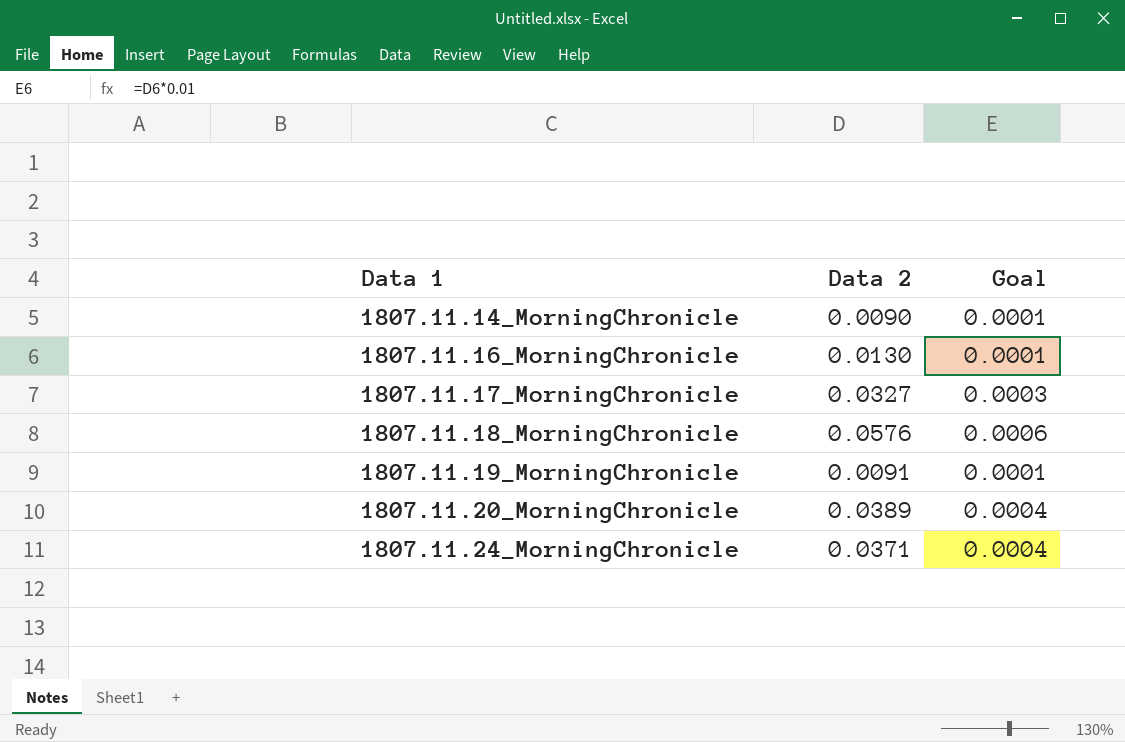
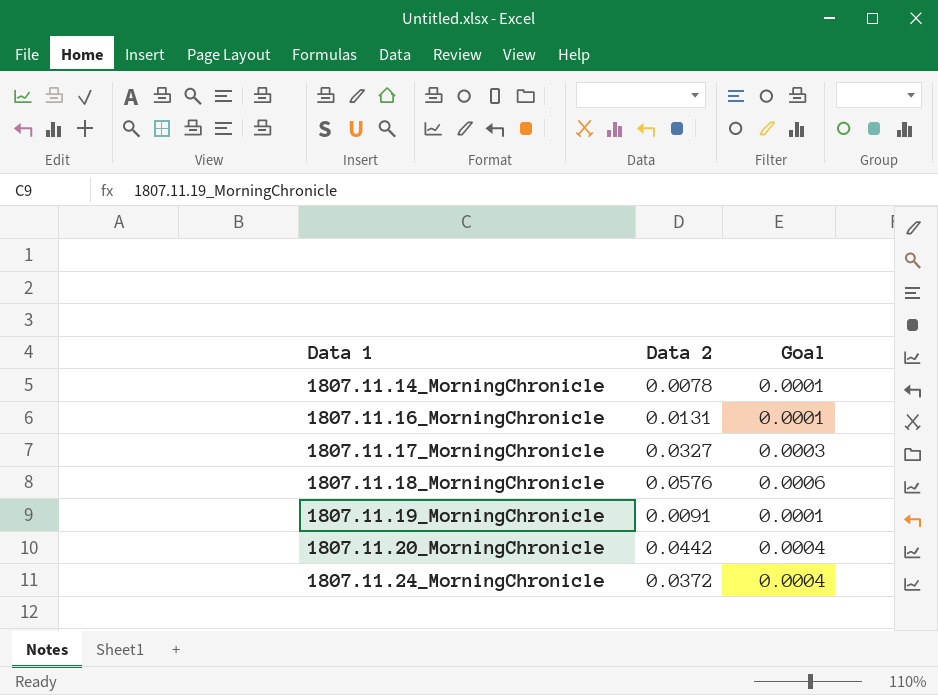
1807.11.14_MorningChronicle | Data 2: 0.0090 -> 0.0078
1807.11.16_MorningChronicle | Data 2: 0.0130 -> 0.0131
1807.11.20_MorningChronicle | Data 2: 0.0389 -> 0.0442
1807.11.24_MorningChronicle | Data 2: 0.0371 -> 0.0372

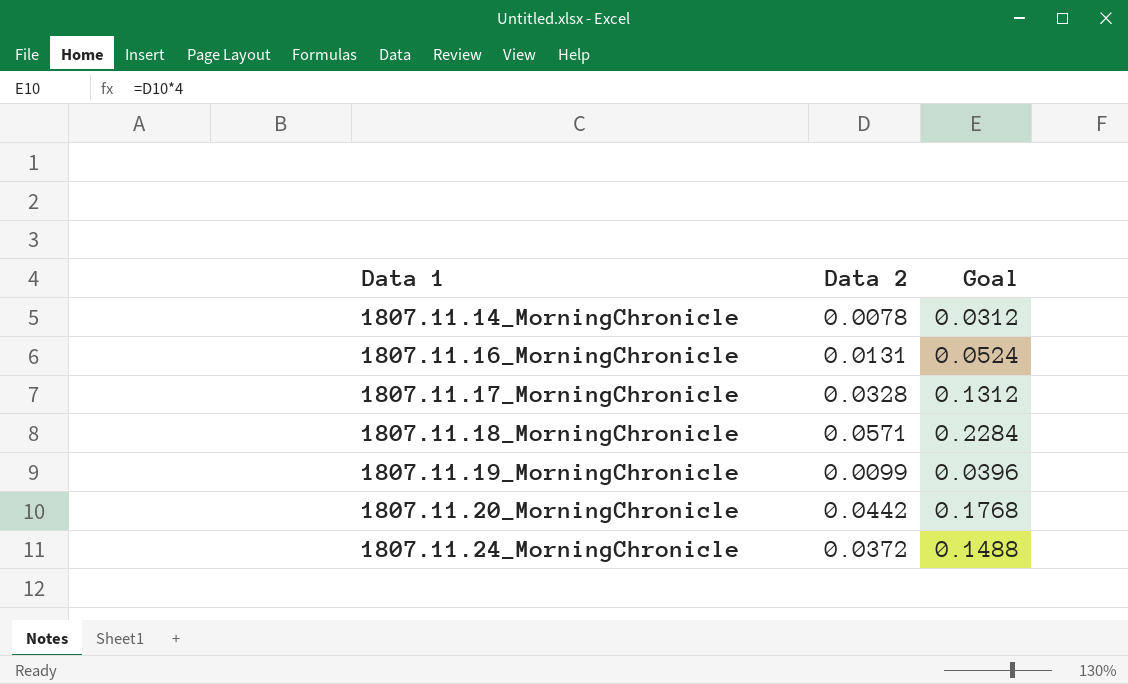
column Goal | formula: [Data 2] * 0.01 -> [Data 2] * 4
1807.11.17_MorningChronicle | Data 2: 0.0327 -> 0.0328
1807.11.18_MorningChronicle | Data 2: 0.0576 -> 0.0571
1807.11.19_MorningChronicle | Data 2: 0.0091 -> 0.0099

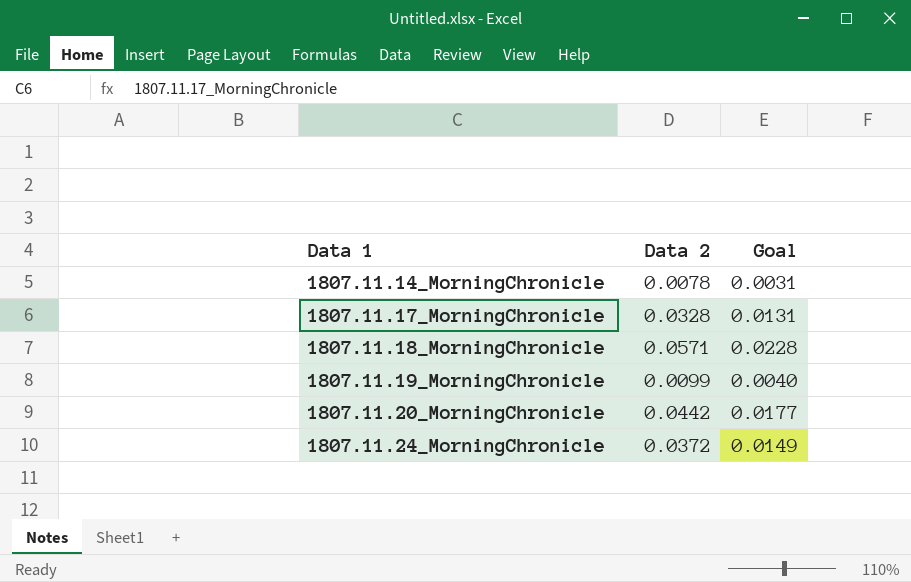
column Goal | formula: [Data 2] * 4 -> [Data 2] * 0.4
row 1807.11.16_MorningChronicle: 0.0131 | 0.0524 -> none

